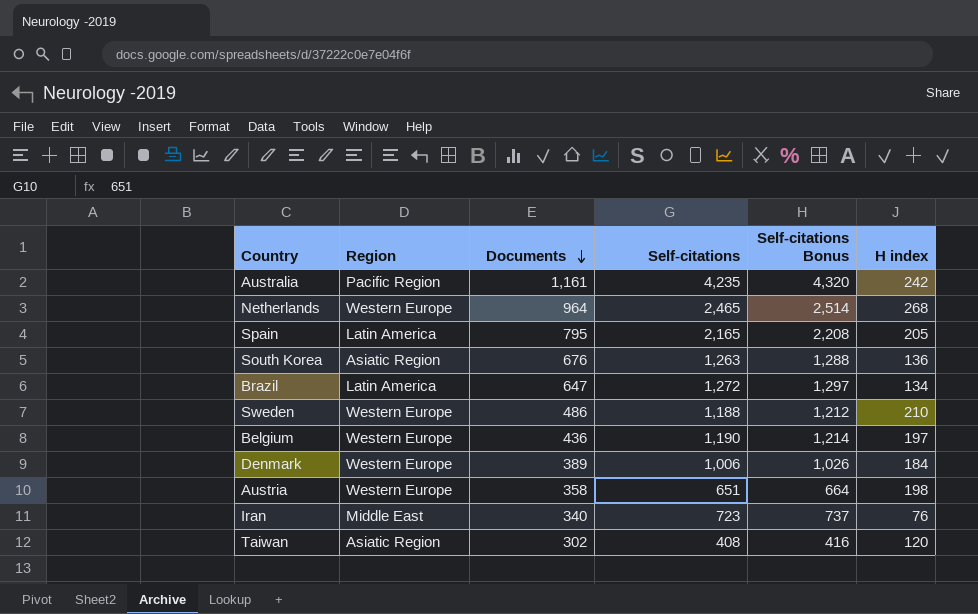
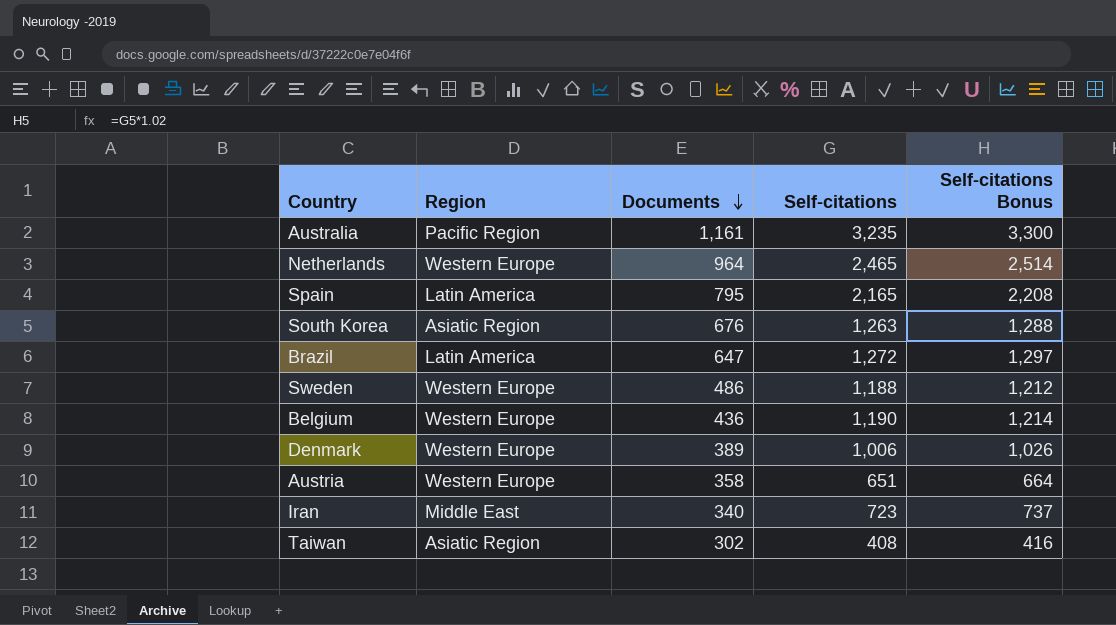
column H index | position: 6 -> none
Australia | Self-citations: 4,235 -> 3,235
Australia | Self-citations Bonus: 4,320 -> 3,300

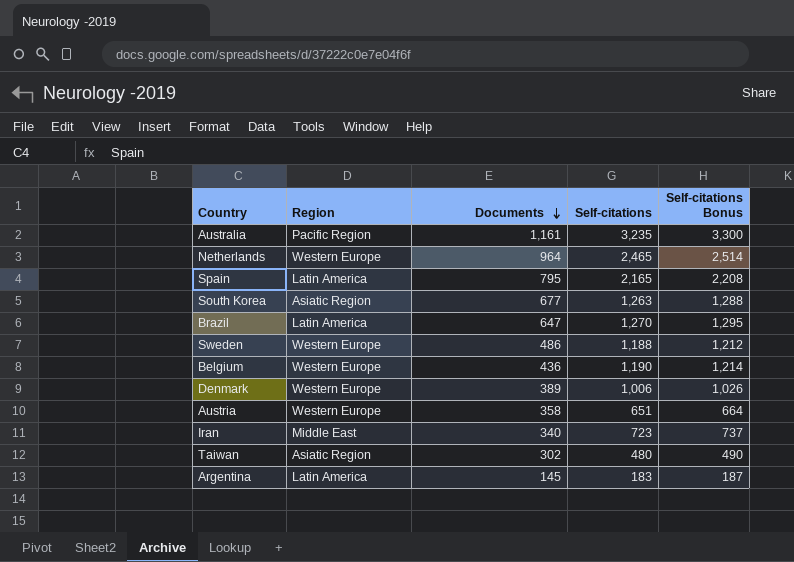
South Korea | Documents: 676 -> 677
Brazil | Self-citations: 1,272 -> 1,270
Brazil | Self-citations Bonus: 1,297 -> 1,295
Taiwan | Self-citations: 408 -> 480
Taiwan | Self-citations Bonus: 416 -> 490
row Argentina: none -> Latin America | 145 | 183 | 187

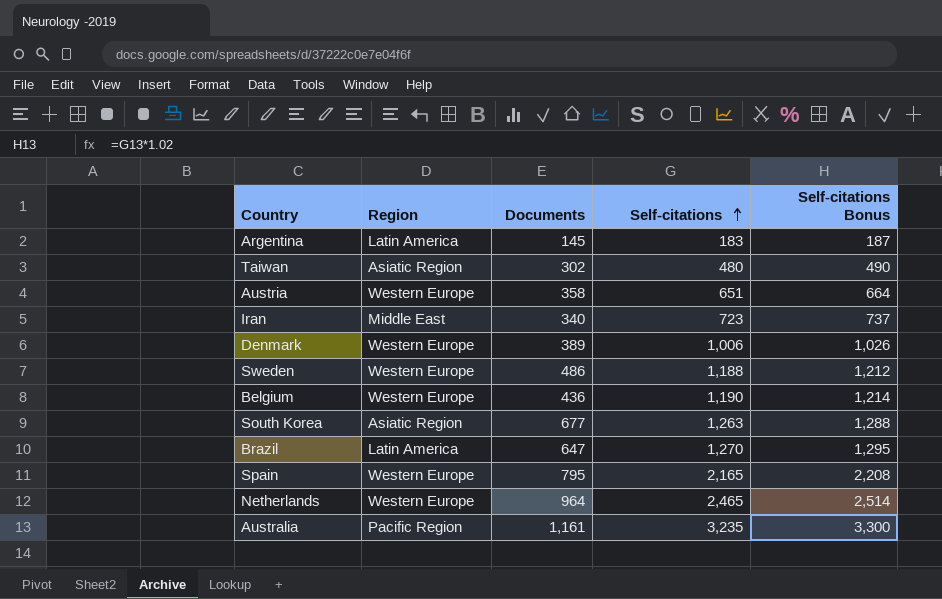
row order: Documents descending -> Self-citations ascending
Spain | Region: Latin America -> Western Europe

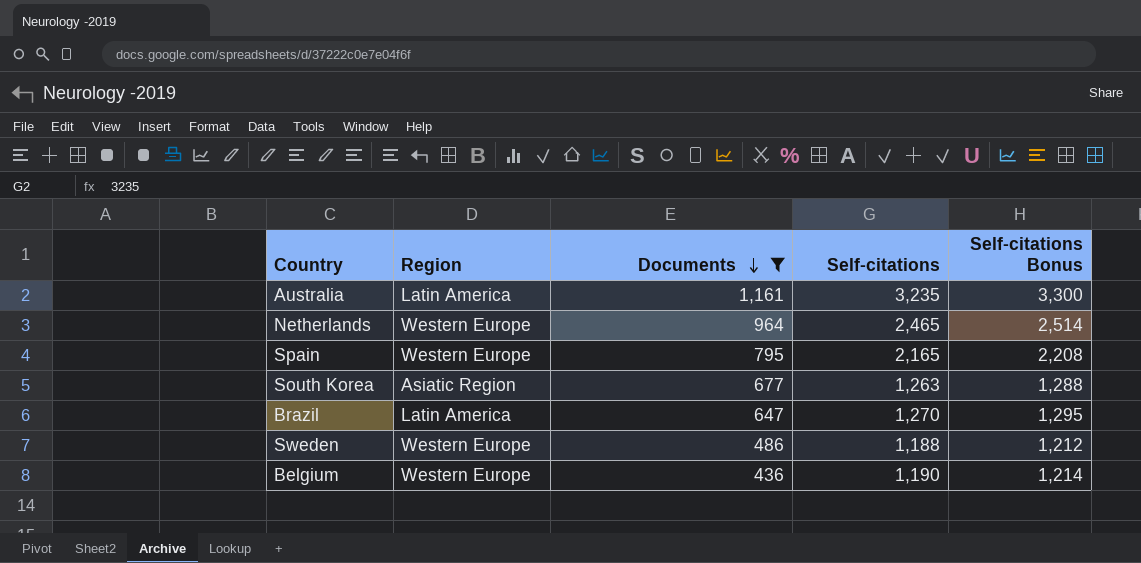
filter: none -> Documents >= 436
row order: Self-citations ascending -> Documents descending
Australia | Region: Pacific Region -> Latin America

